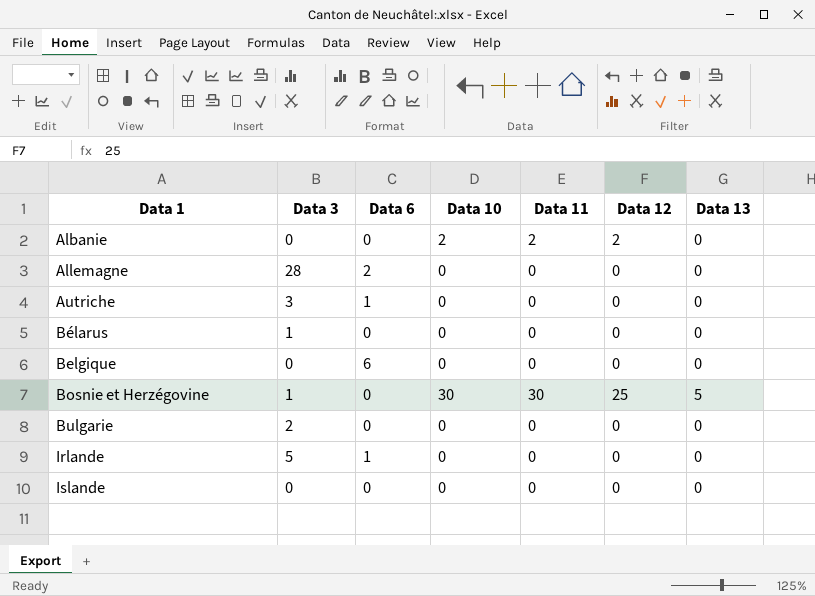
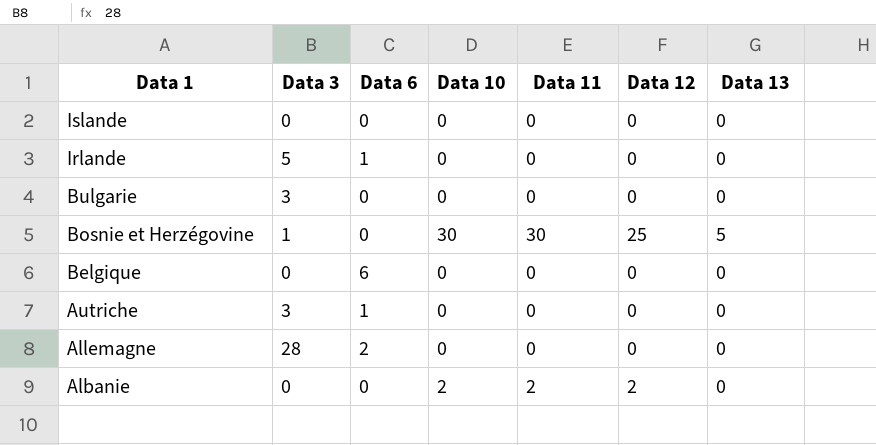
row order: Data 1 ascending -> Data 1 descending
row Bélarus: 1 | 0 | 0 | 0 | 0 | 0 -> none
Bulgarie | Data 3: 2 -> 3

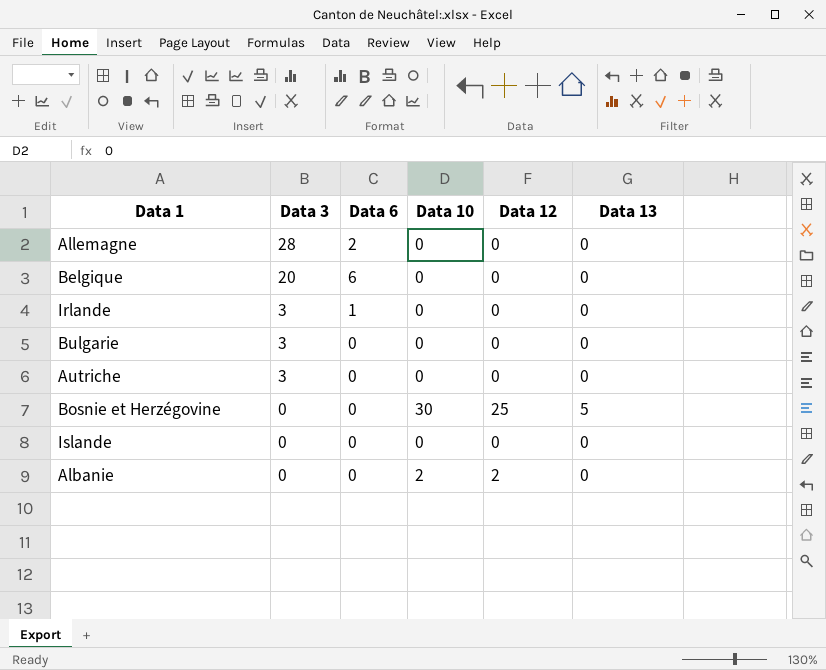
row order: Data 1 descending -> Data 3 descending
column Data 11 | position: 5 -> none
Belgique | Data 3: 0 -> 20
Irlande | Data 3: 5 -> 3
Autriche | Data 6: 1 -> 0
Bosnie et Herzégovine | Data 3: 1 -> 0

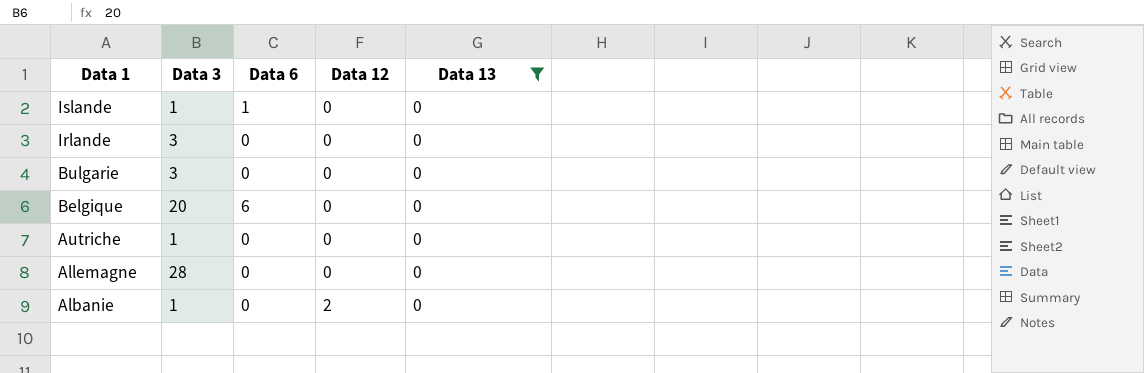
filter: none -> Data 13 = 0
row order: Data 3 descending -> Data 1 descending
column Data 10 | position: 4 -> none
Islande | Data 3: 0 -> 1
Islande | Data 6: 0 -> 1
Irlande | Data 6: 1 -> 0
Autriche | Data 3: 3 -> 1
Allemagne | Data 6: 2 -> 0
Albanie | Data 3: 0 -> 1

